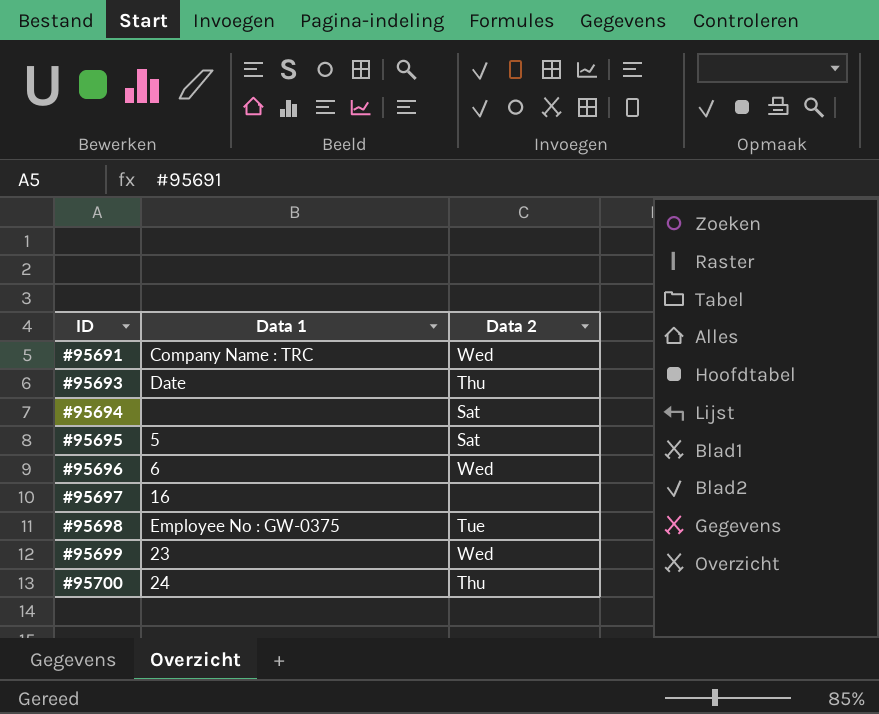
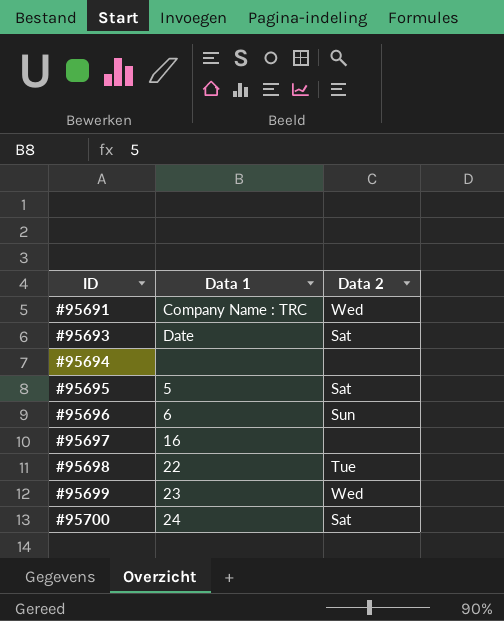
#95693 | Data 2: Thu -> Sat
#95694 | Data 2: Sat -> none
#95696 | Data 2: Wed -> Sun
#95698 | Data 1: Employee No : GW-0375 -> 22
#95700 | Data 2: Thu -> Sat

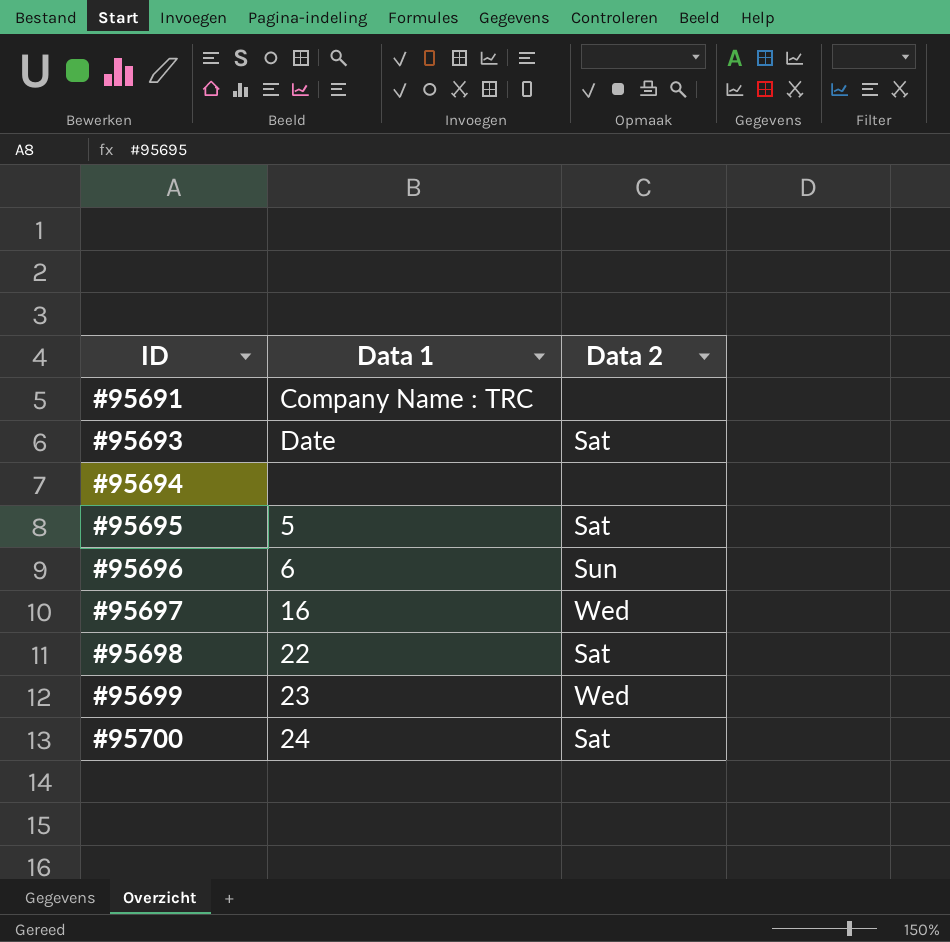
#95691 | Data 2: Wed -> none
#95697 | Data 2: none -> Wed
#95698 | Data 2: Tue -> Sat

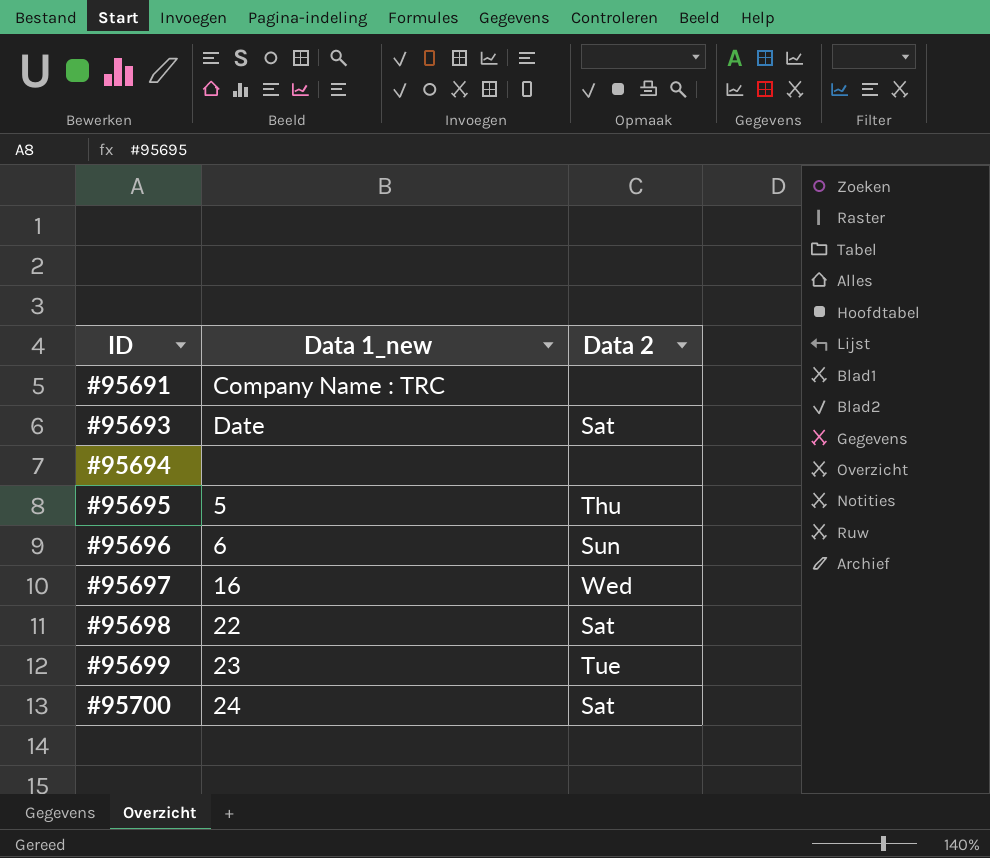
column name: Data 1 -> Data 1_new
#95695 | Data 2: Sat -> Thu
#95699 | Data 2: Wed -> Tue

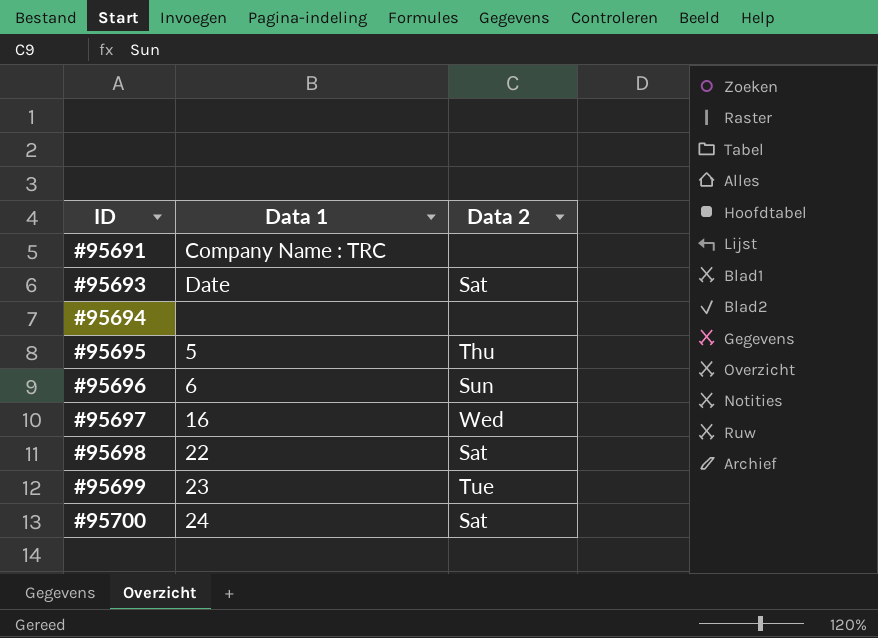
column name: Data 1_new -> Data 1

